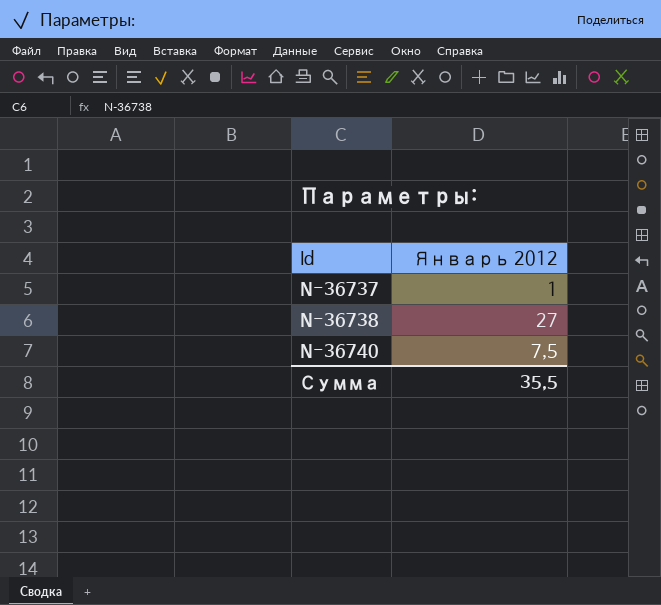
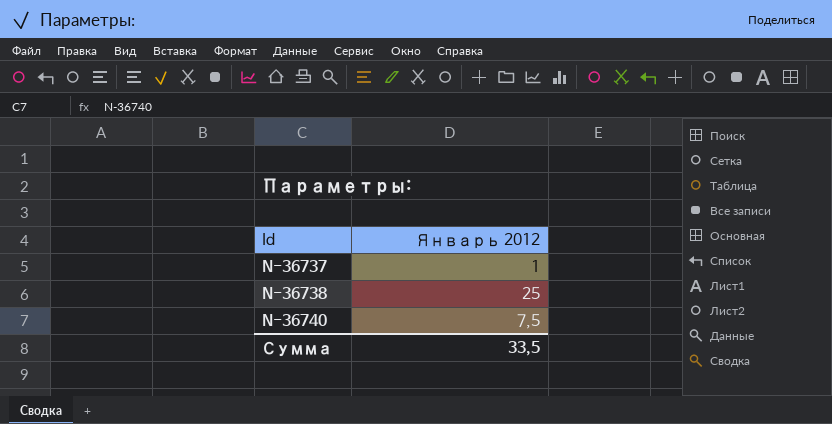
N-36738 | Январь 2012: 27 -> 25
Сумма | Январь 2012: 35,5 -> 33,5

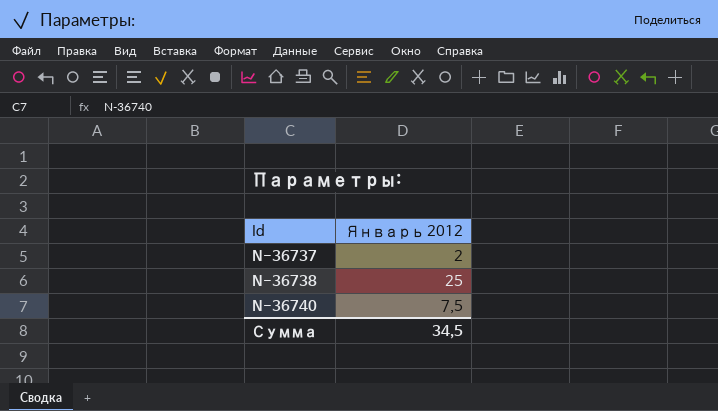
N-36737 | Январь 2012: 1 -> 2
Сумма | Январь 2012: 33,5 -> 34,5

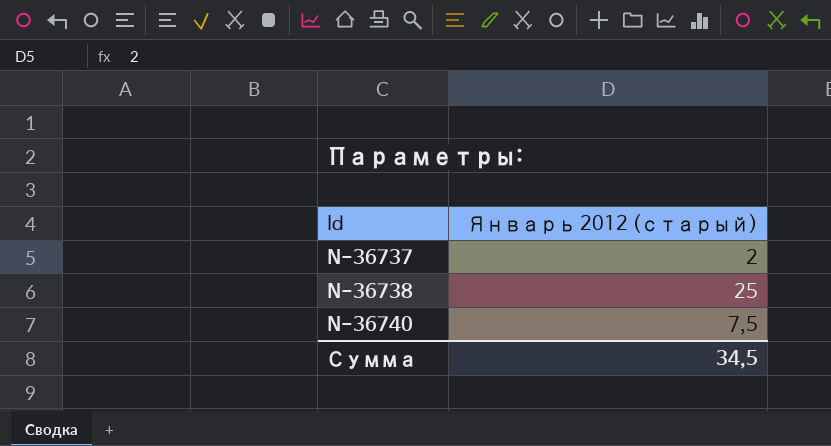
column name: Январь 2012 -> Январь 2012 (старый)

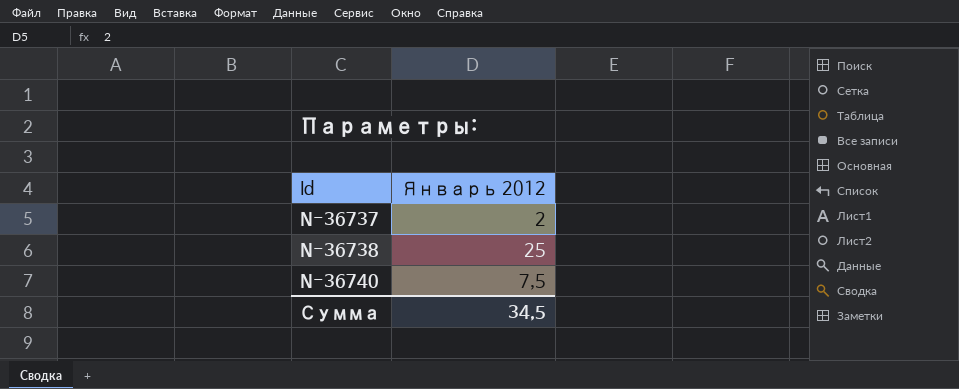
column name: Январь 2012 (старый) -> Январь 2012

